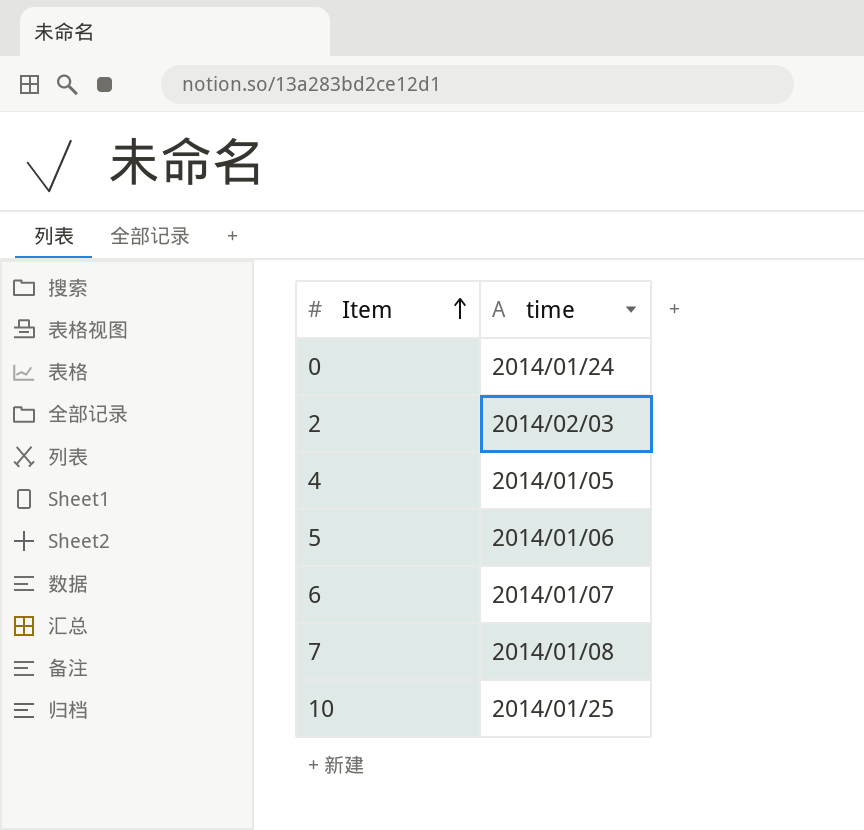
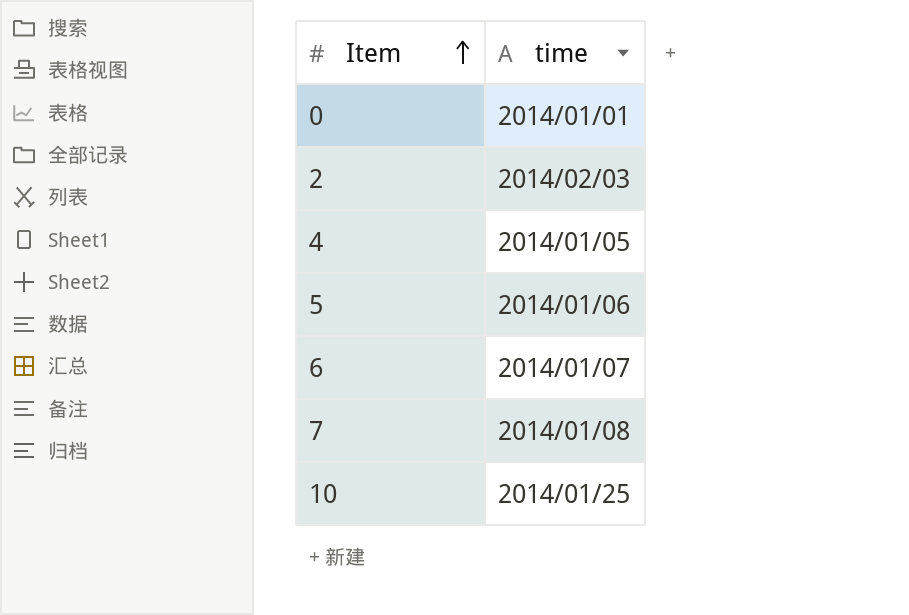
0 | time: 2014/01/24 -> 2014/01/01

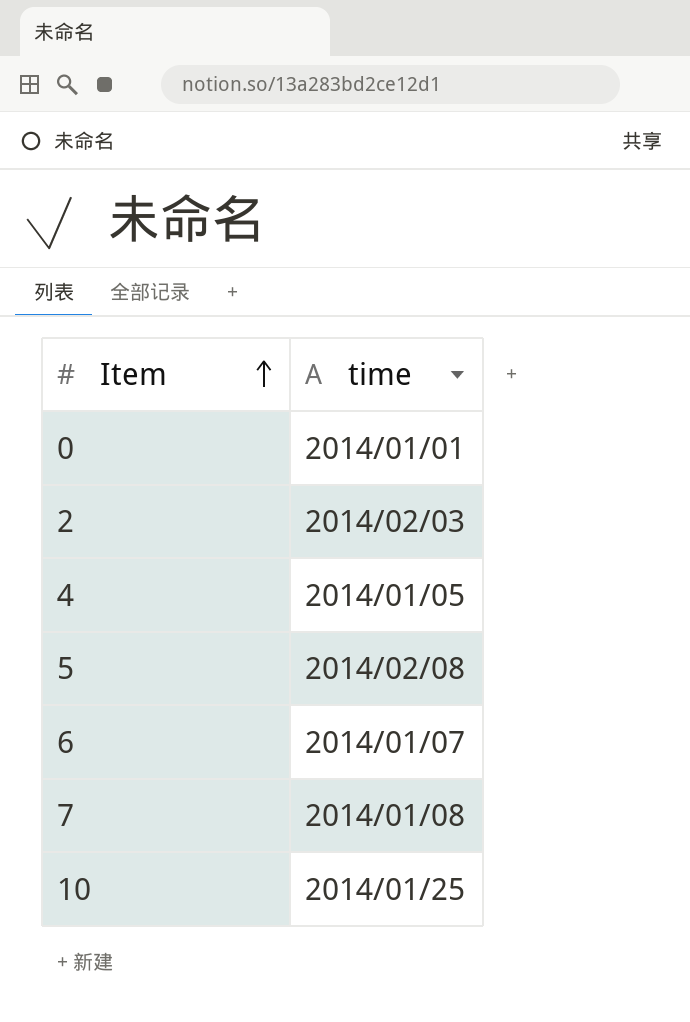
5 | time: 2014/01/06 -> 2014/02/08

